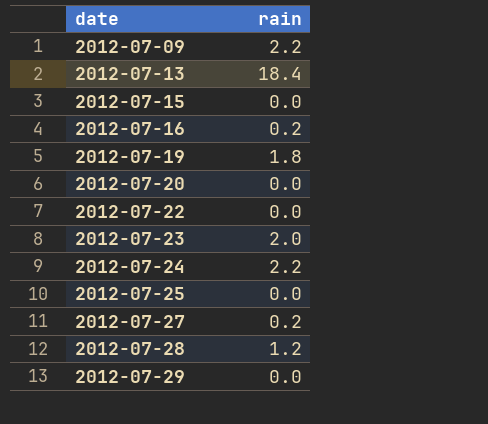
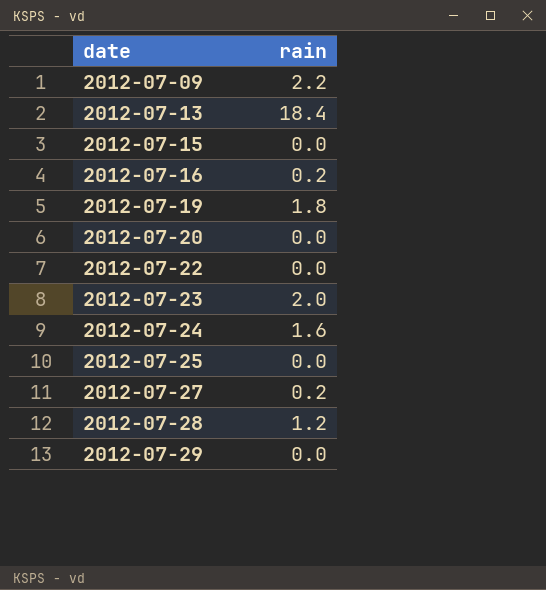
2012-07-24 | rain: 2.2 -> 1.6

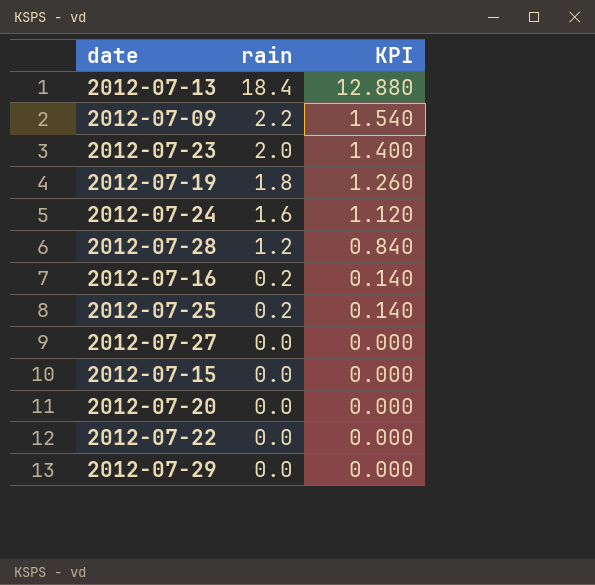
row order: date ascending -> rain descending
column KPI | formula: none -> [rain] * 0.7
2012-07-25 | rain: 0.0 -> 0.2
2012-07-27 | rain: 0.2 -> 0.0

